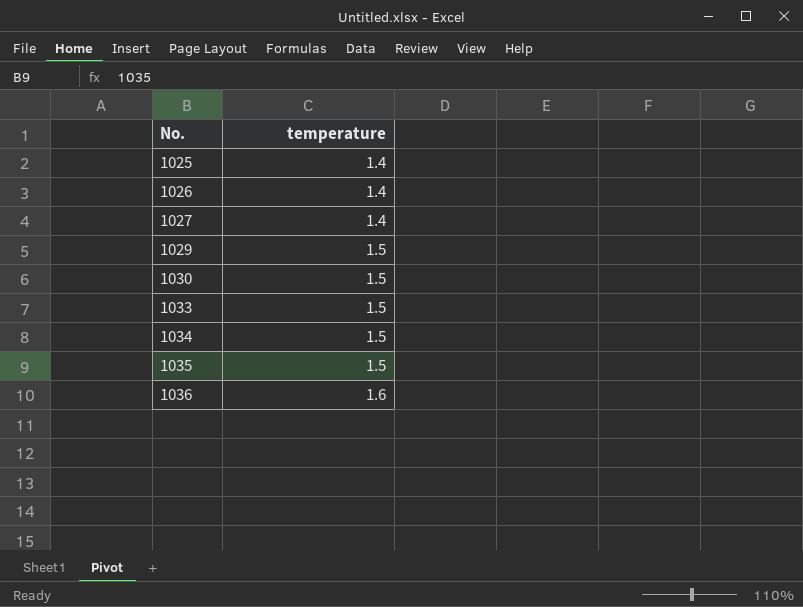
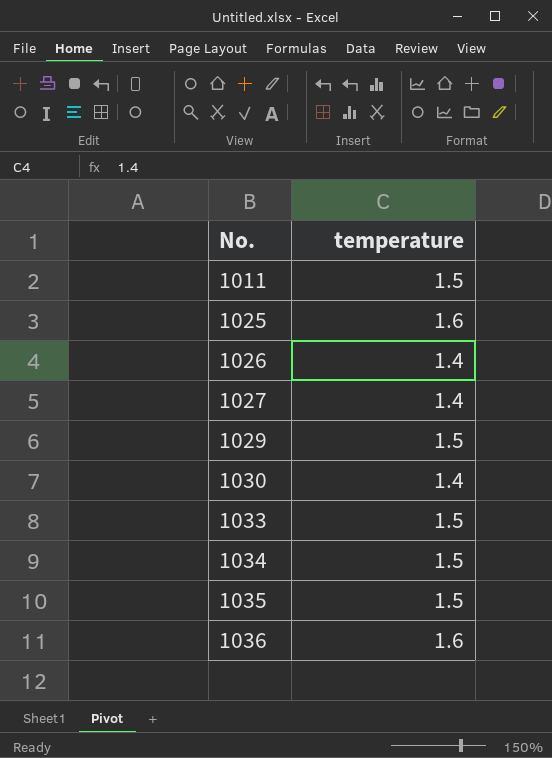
row 1011: none -> 1.5
1025 | temperature: 1.4 -> 1.6
1030 | temperature: 1.5 -> 1.4

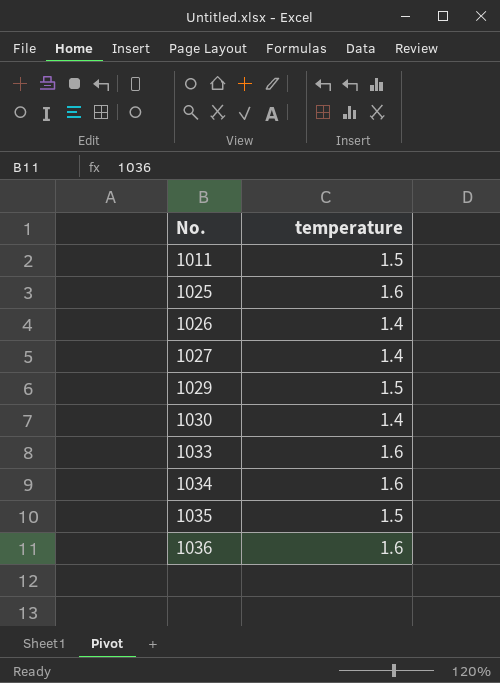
1033 | temperature: 1.5 -> 1.6
1034 | temperature: 1.5 -> 1.6

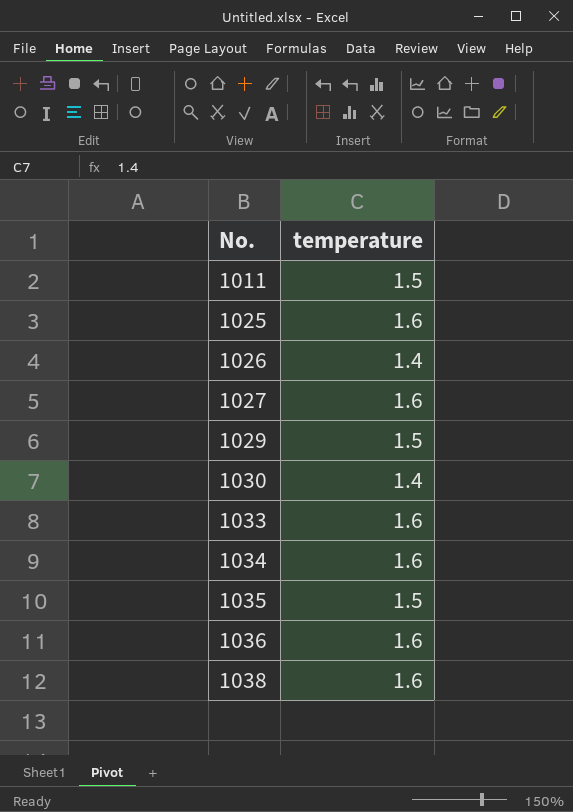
1027 | temperature: 1.4 -> 1.6
row 1038: none -> 1.6

